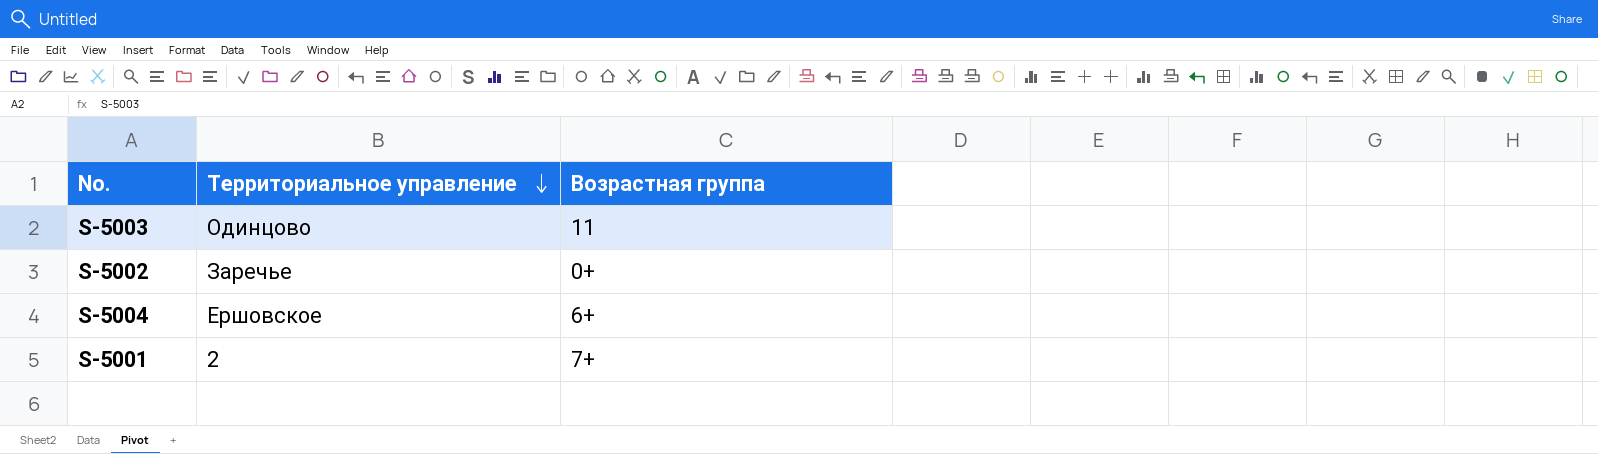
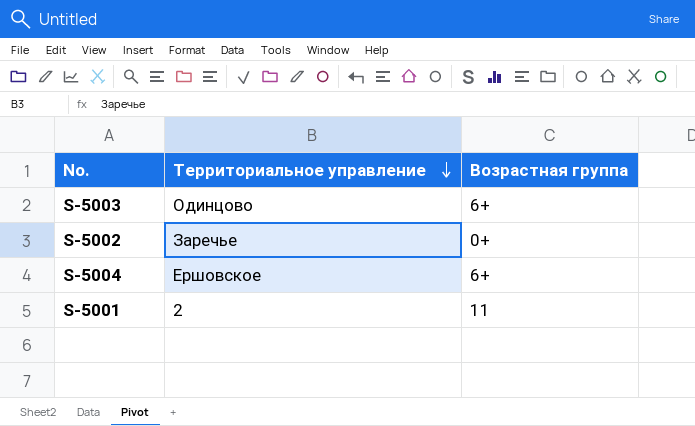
S-5003 | Возрастная группа: 11 -> 6+
S-5001 | Возрастная группа: 7+ -> 11

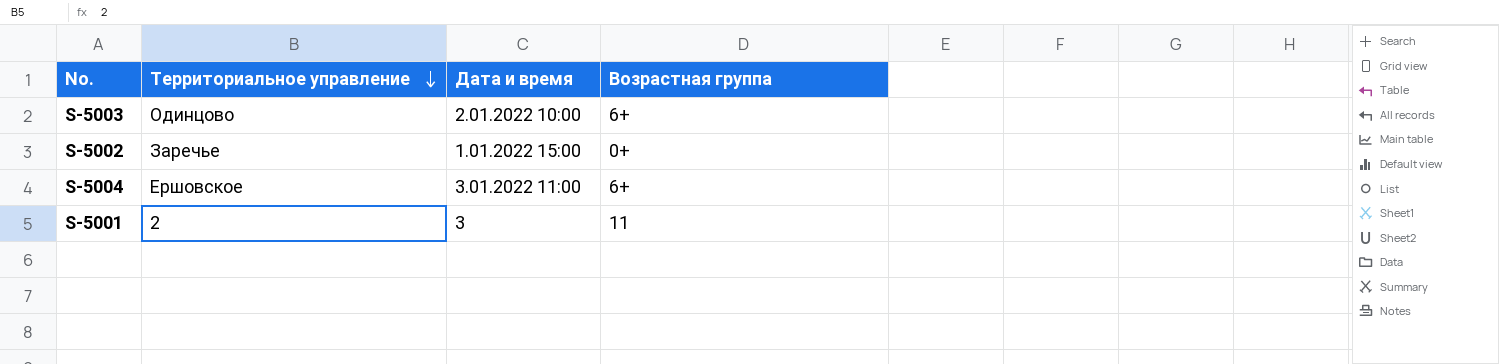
column Дата и время | position: none -> 3

